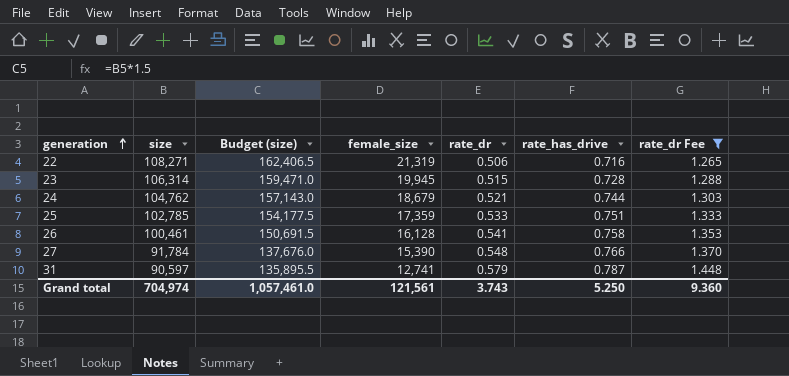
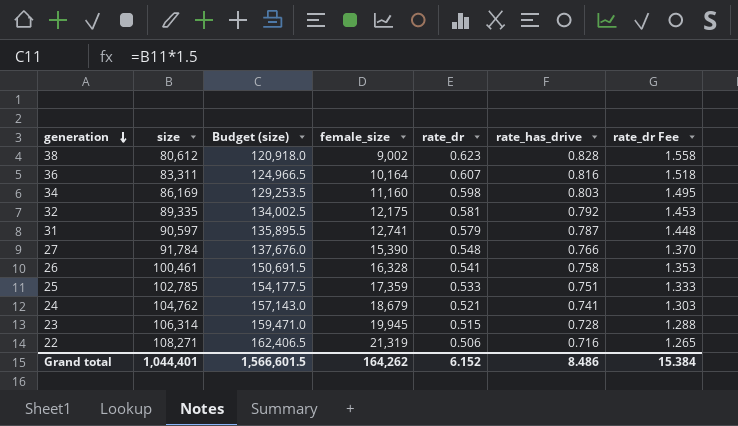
filter: rate_dr Fee <= 1.448 -> none
row order: generation ascending -> generation descending
26 | female_size: 16,128 -> 16,328
24 | rate_has_drive: 0.744 -> 0.741
Grand total | size: 704,974 -> 1,044,401
Grand total | Budget (size): 1,057,461.0 -> 1,566,601.5
Grand total | female_size: 121,561 -> 164,262
Grand total | rate_dr: 3.743 -> 6.152
Grand total | rate_has_drive: 5.250 -> 8.486
Grand total | rate_dr Fee: 9.360 -> 15.384

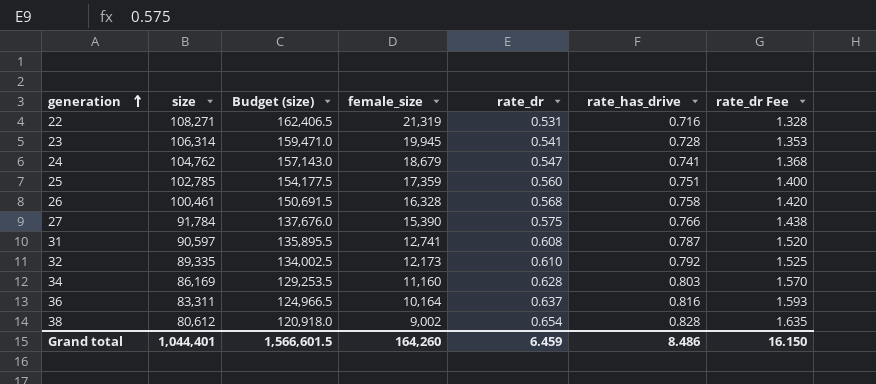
row order: generation descending -> generation ascending
22 | rate_dr: 0.506 -> 0.531
22 | rate_dr Fee: 1.265 -> 1.328
23 | rate_dr: 0.515 -> 0.541
23 | rate_dr Fee: 1.288 -> 1.353
24 | rate_dr: 0.521 -> 0.547
24 | rate_dr Fee: 1.303 -> 1.368
25 | rate_dr: 0.533 -> 0.560
25 | rate_dr Fee: 1.333 -> 1.400
26 | rate_dr: 0.541 -> 0.568
26 | rate_dr Fee: 1.353 -> 1.420
27 | rate_dr: 0.548 -> 0.575
27 | rate_dr Fee: 1.370 -> 1.438
31 | rate_dr: 0.579 -> 0.608
31 | rate_dr Fee: 1.448 -> 1.520
32 | female_size: 12,175 -> 12,173
32 | rate_dr: 0.581 -> 0.610
32 | rate_dr Fee: 1.453 -> 1.525
34 | rate_dr: 0.598 -> 0.628
34 | rate_dr Fee: 1.495 -> 1.570
36 | rate_dr: 0.607 -> 0.637
36 | rate_dr Fee: 1.518 -> 1.593
38 | rate_dr: 0.623 -> 0.654
38 | rate_dr Fee: 1.558 -> 1.635
Grand total | female_size: 164,262 -> 164,260
Grand total | rate_dr: 6.152 -> 6.459
Grand total | rate_dr Fee: 15.384 -> 16.150

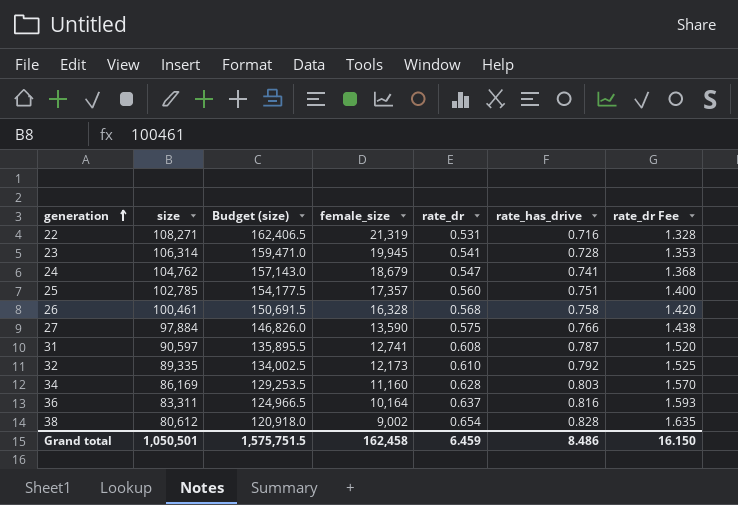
25 | female_size: 17,359 -> 17,357
27 | size: 91,784 -> 97,884
27 | Budget (size): 137,676.0 -> 146,826.0
27 | female_size: 15,390 -> 13,590
Grand total | size: 1,044,401 -> 1,050,501
Grand total | Budget (size): 1,566,601.5 -> 1,575,751.5
Grand total | female_size: 164,260 -> 162,458

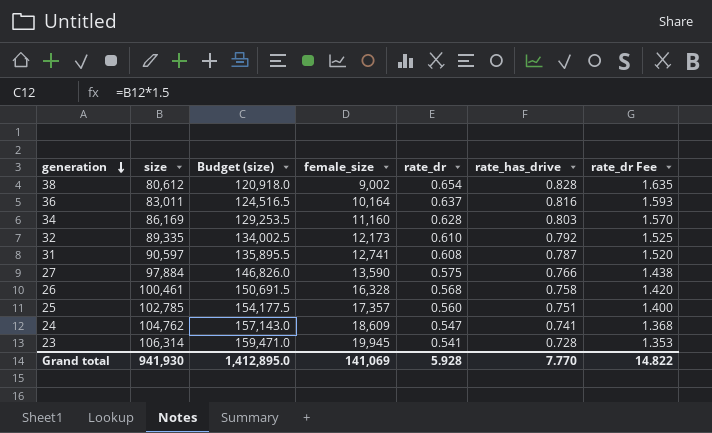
row order: generation ascending -> generation descending
row 22: 108,271 | 162,406.5 | 21,319 | 0.531 | 0.716 | 1.328 -> none
36 | size: 83,311 -> 83,011
36 | Budget (size): 124,966.5 -> 124,516.5
24 | female_size: 18,679 -> 18,609
Grand total | size: 1,050,501 -> 941,930
Grand total | Budget (size): 1,575,751.5 -> 1,412,895.0
Grand total | female_size: 162,458 -> 141,069
Grand total | rate_dr: 6.459 -> 5.928
Grand total | rate_has_drive: 8.486 -> 7.770
Grand total | rate_dr Fee: 16.150 -> 14.822

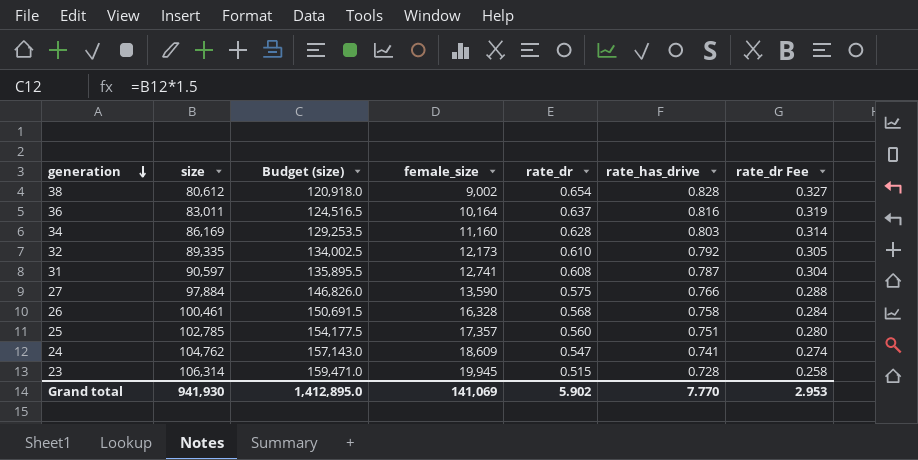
column rate_dr Fee | formula: [rate_dr] * 2.5 -> [rate_dr] * 0.5
23 | rate_dr: 0.541 -> 0.515
Grand total | rate_dr: 5.928 -> 5.902
Grand total | rate_dr Fee: 14.822 -> 2.953

